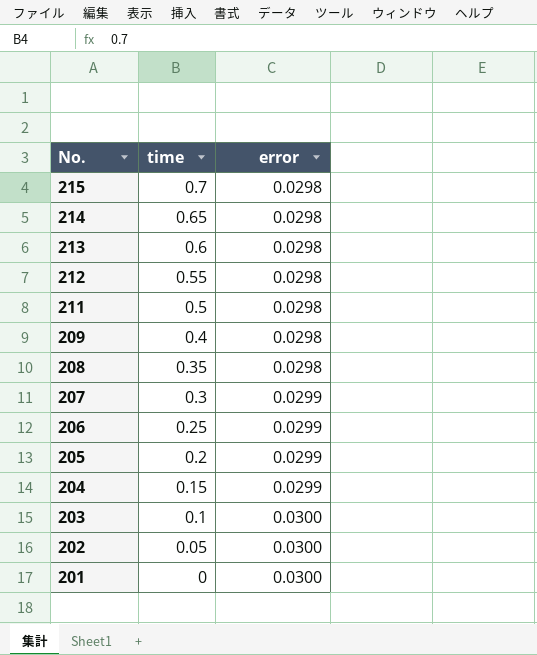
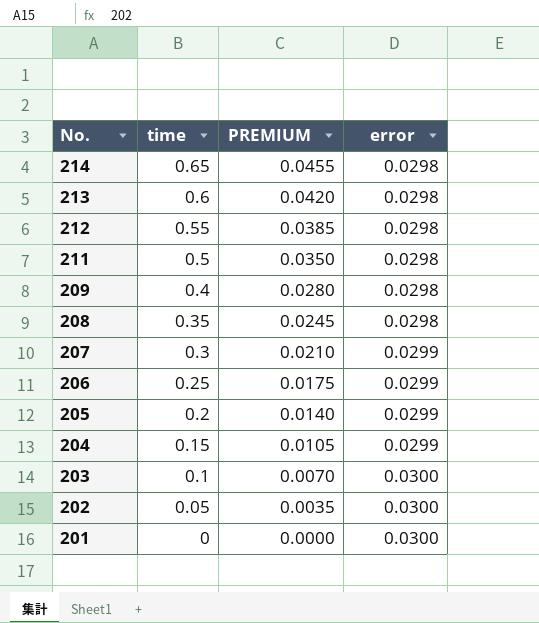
column PREMIUM | formula: none -> [time] * 0.07
row 215: 0.7 | 0.0298 -> none

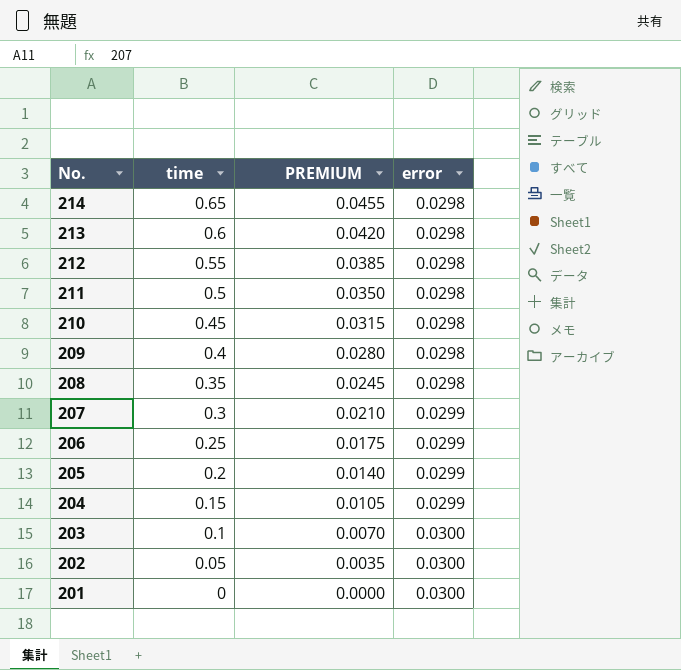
row 210: none -> 0.45 | 0.0315 | 0.0298

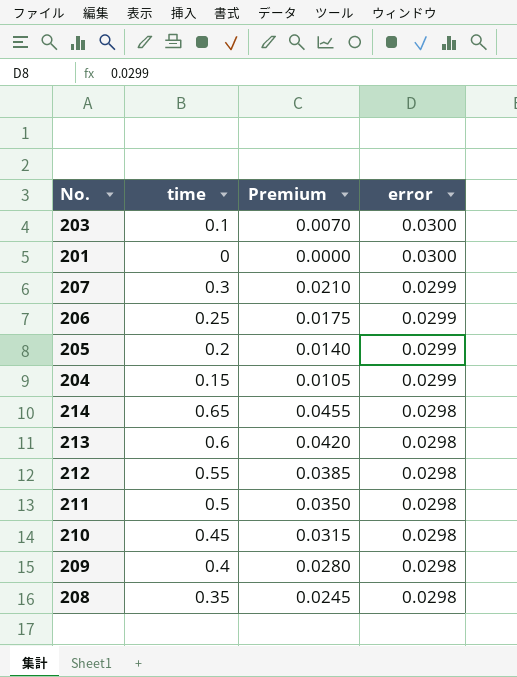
row order: No. descending -> error descending
column name: PREMIUM -> Premium
row 202: 0.05 | 0.0035 | 0.0300 -> none

